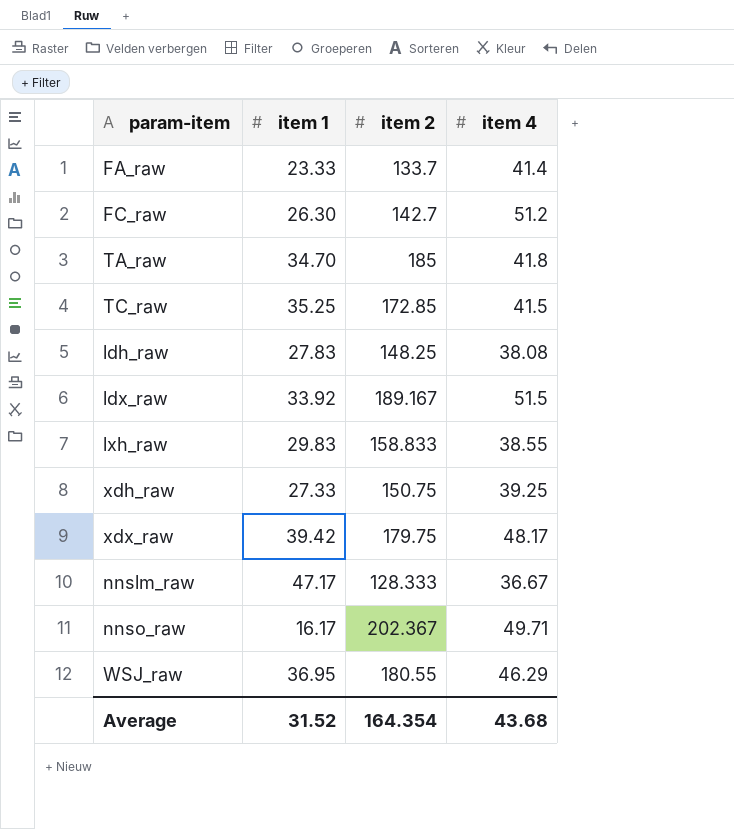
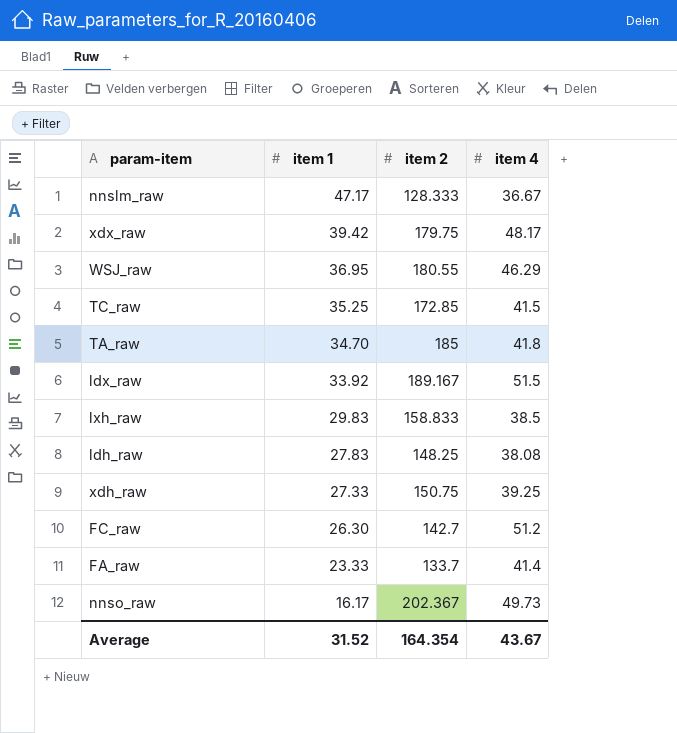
row order: none -> item 1 descending
lxh_raw | item 4: 38.55 -> 38.5
nnso_raw | item 4: 49.71 -> 49.73
Average | item 4: 43.68 -> 43.67

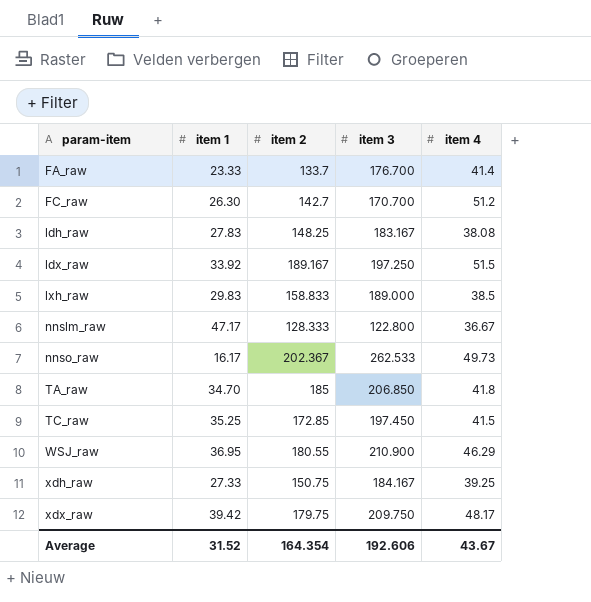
row order: item 1 descending -> param-item ascending
column item 3 | position: none -> 4

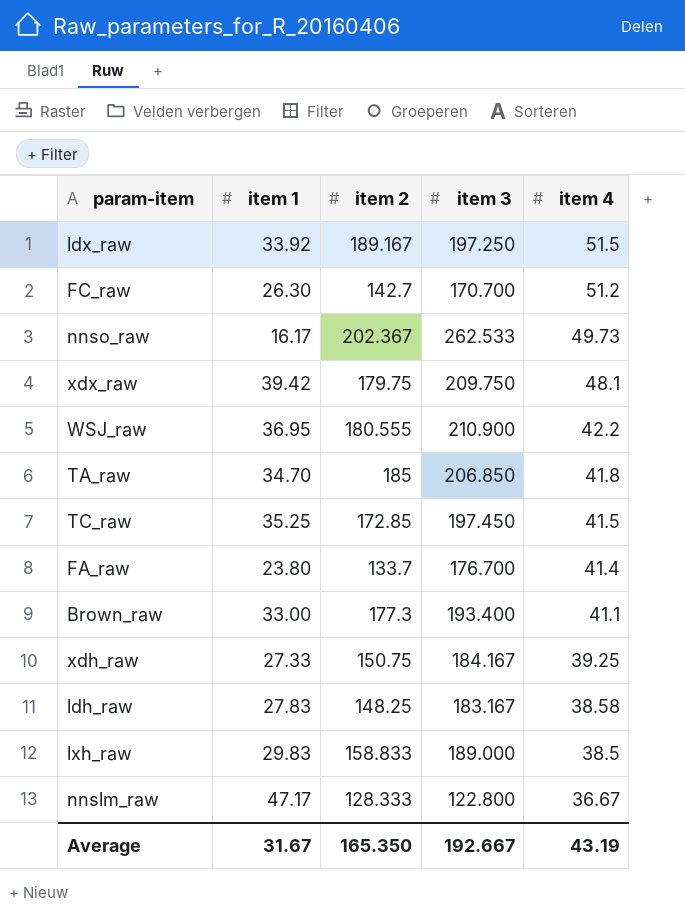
row order: param-item ascending -> item 4 descending
xdx_raw | item 4: 48.17 -> 48.1
WSJ_raw | item 2: 180.55 -> 180.555
WSJ_raw | item 4: 46.29 -> 42.2
FA_raw | item 1: 23.33 -> 23.80
row Brown_raw: none -> 33.00 | 177.3 | 193.400 | 41.1
ldh_raw | item 4: 38.08 -> 38.58
Average | item 1: 31.52 -> 31.67
Average | item 2: 164.354 -> 165.350
Average | item 3: 192.606 -> 192.667
Average | item 4: 43.67 -> 43.19

